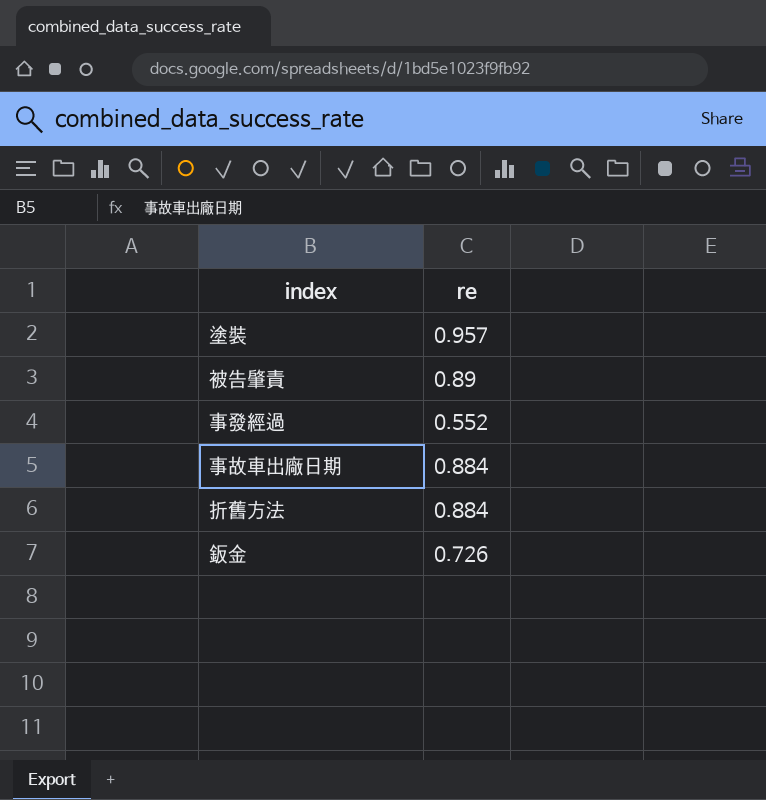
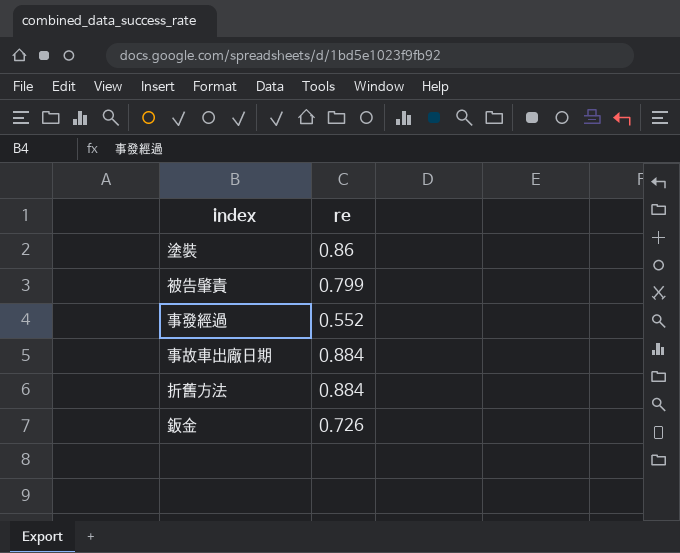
塗裝 | re: 0.957 -> 0.86
被告肇責 | re: 0.89 -> 0.799

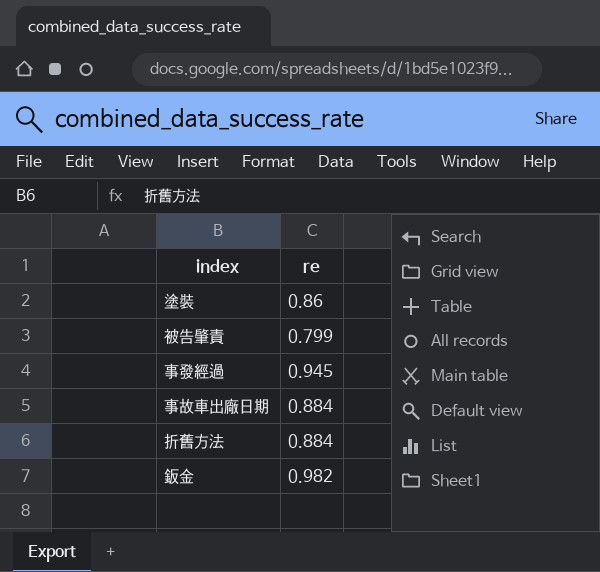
事發經過 | re: 0.552 -> 0.945
鈑金 | re: 0.726 -> 0.982

